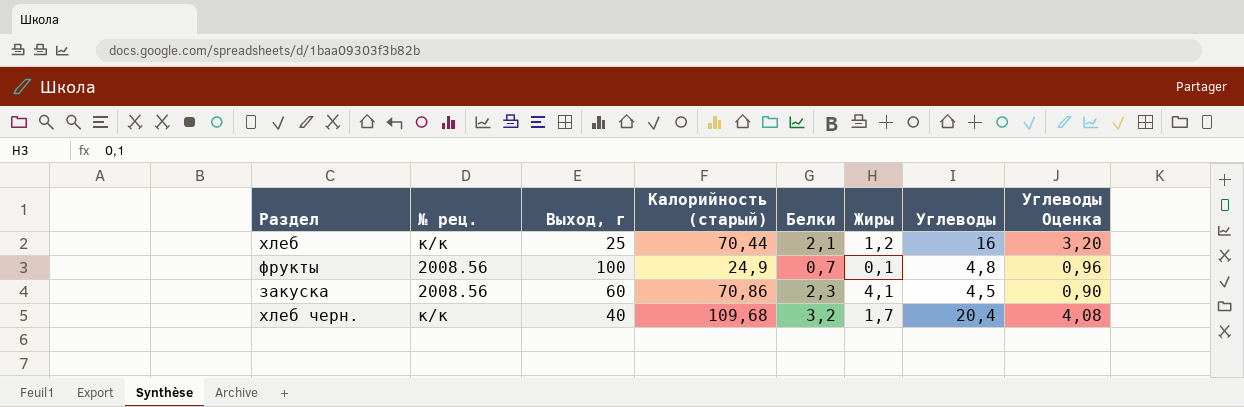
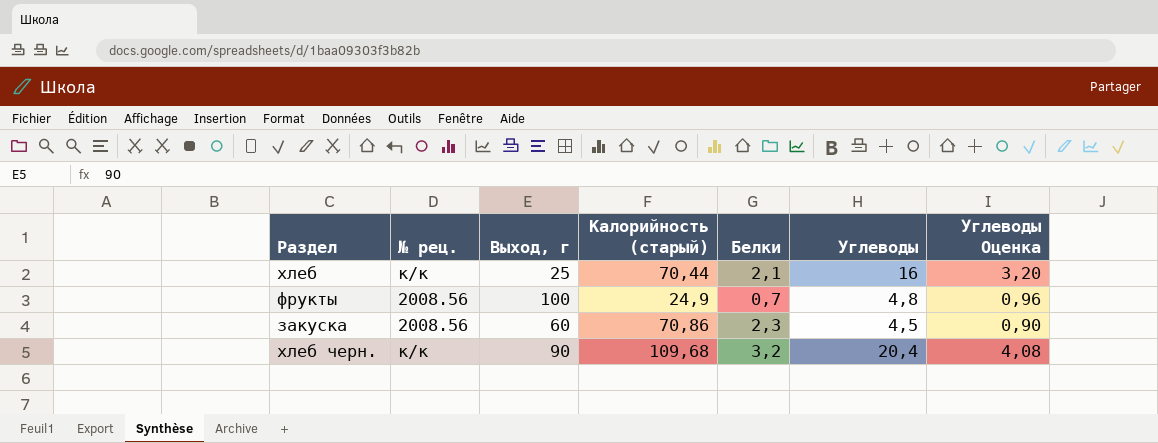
column Жиры | position: 6 -> none
хлеб черн. | Выход, г: 40 -> 90

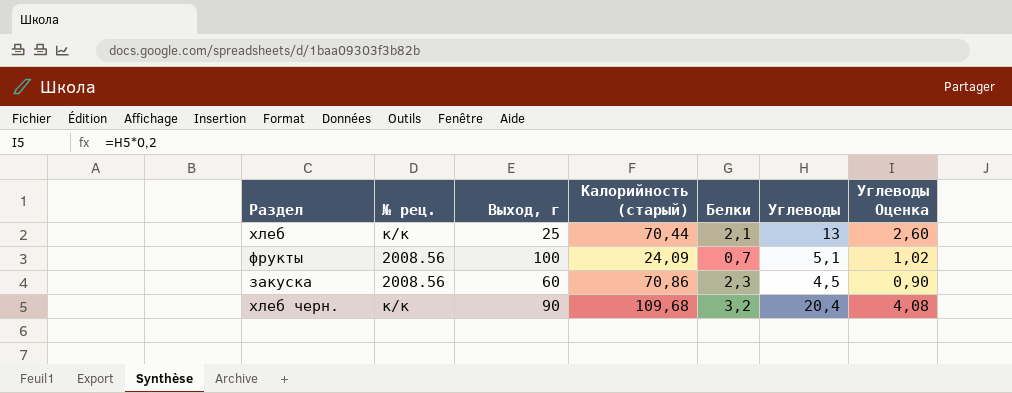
хлеб | Углеводы: 16 -> 13
хлеб | Углеводы Оценка: 3,20 -> 2,60
фрукты | Калорийность (старый): 24,9 -> 24,09
фрукты | Углеводы: 4,8 -> 5,1
фрукты | Углеводы Оценка: 0,96 -> 1,02

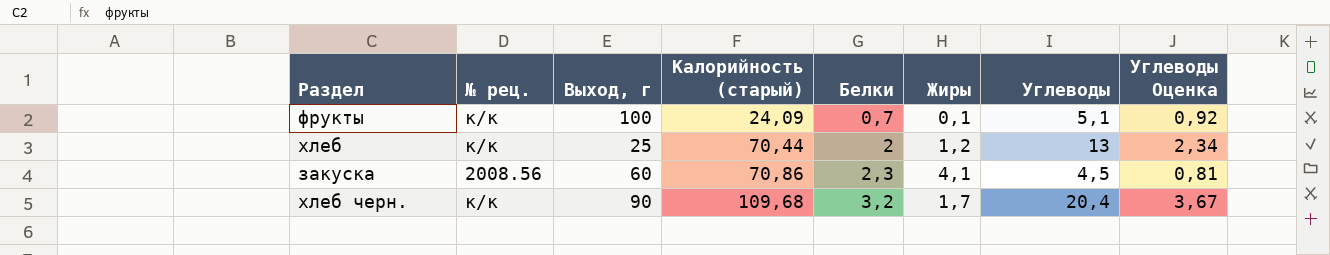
row order: none -> Калорийность (старый) ascending
column Жиры | position: none -> 6
column Углеводы Оценка | formula: [Углеводы] * 0,2 -> [Углеводы] * 0,18
фрукты | № рец.: 2008.56 -> к/к
хлеб | Белки: 2,1 -> 2

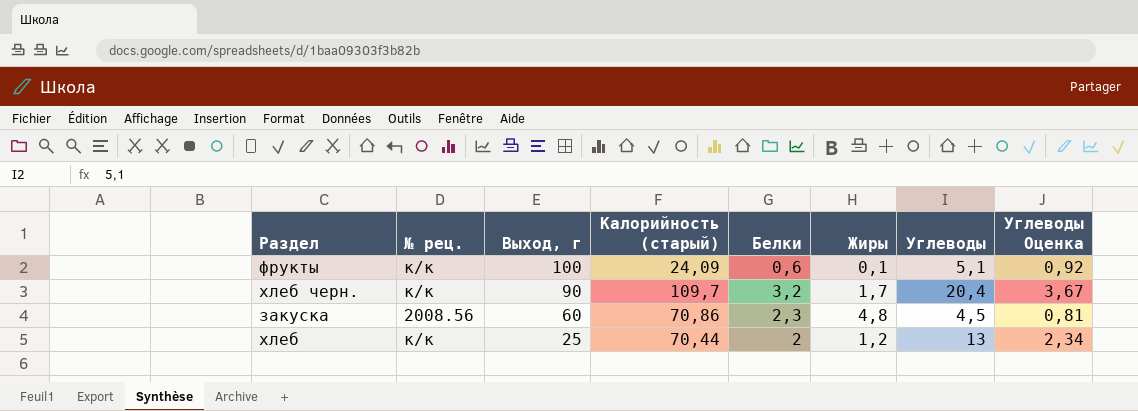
row order: Калорийность (старый) ascending -> Выход, г descending
фрукты | Белки: 0,7 -> 0,6
хлеб черн. | Калорийность (старый): 109,68 -> 109,7
закуска | Жиры: 4,1 -> 4,8

